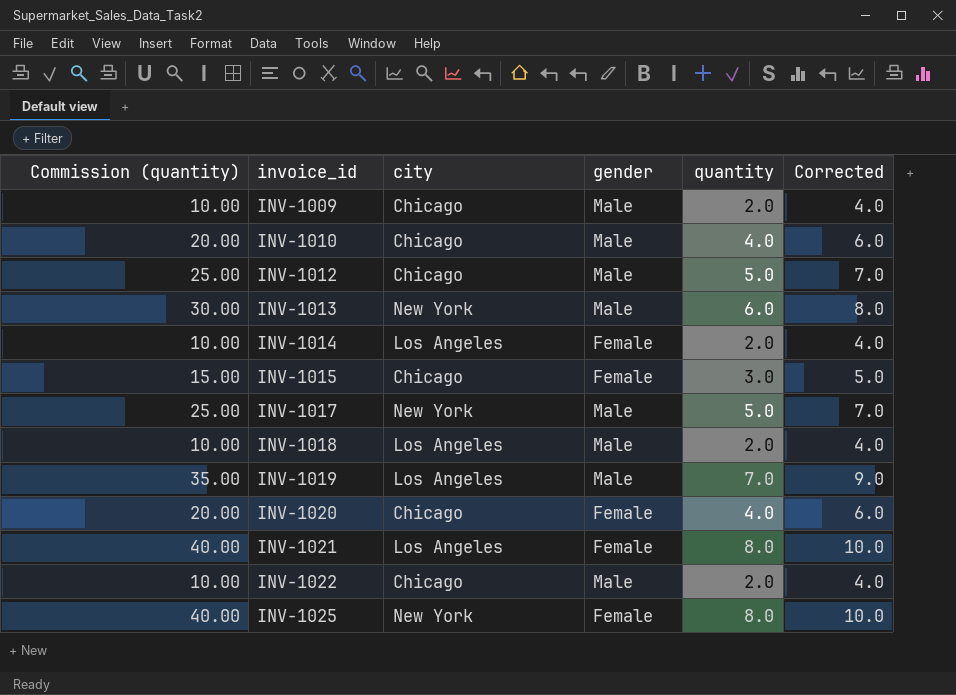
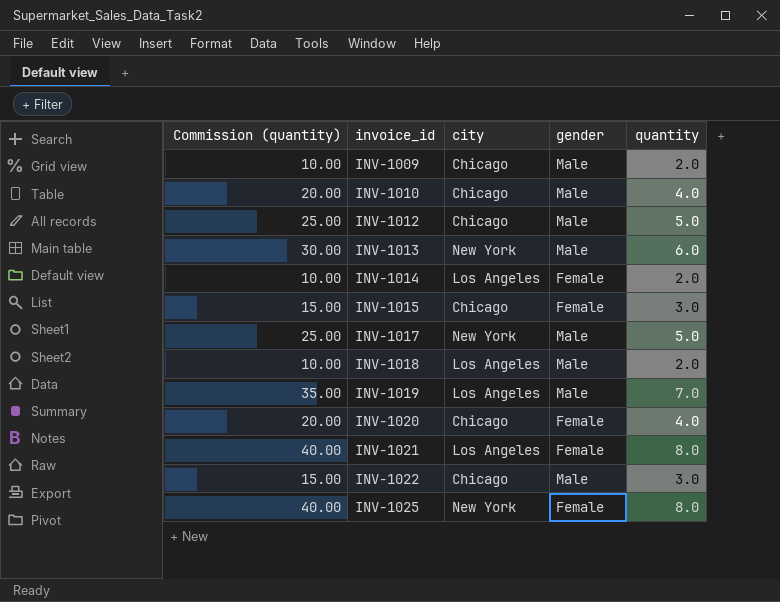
column Corrected | formula: [quantity] + 2 -> none
INV-1022 | Commission (quantity): 10.00 -> 15.00
INV-1022 | quantity: 2.0 -> 3.0

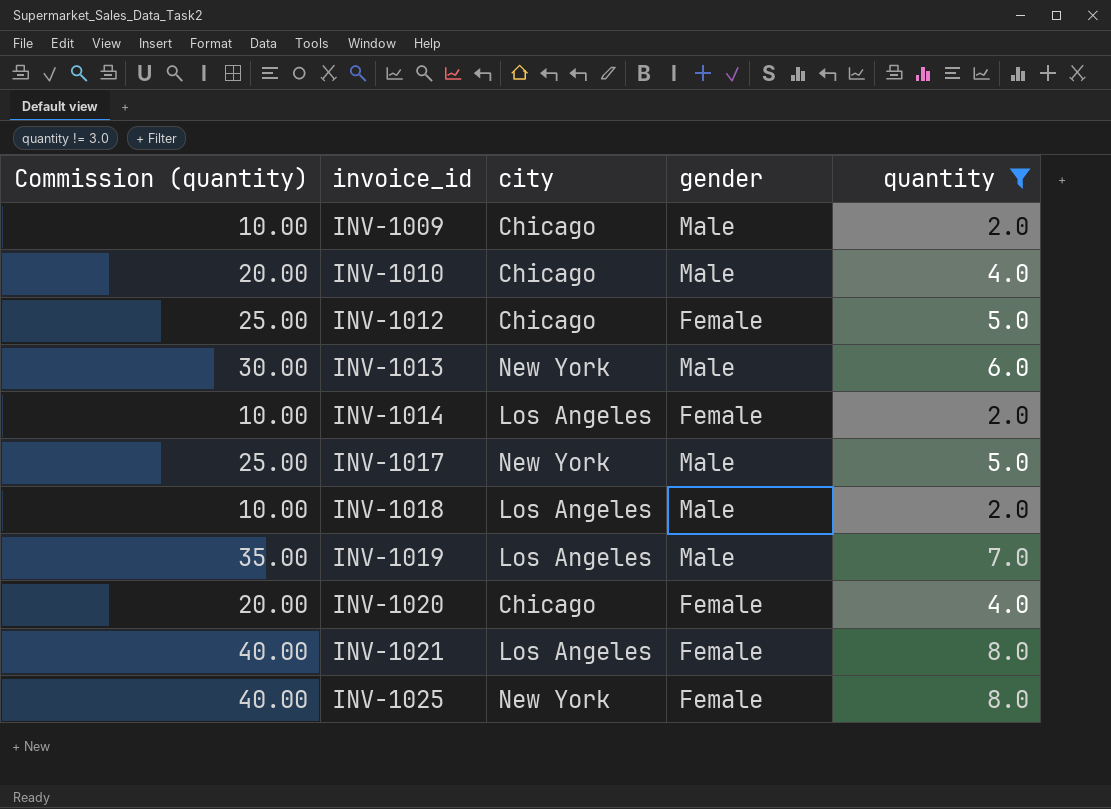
filter: none -> quantity != 3.0
INV-1012 | gender: Male -> Female

